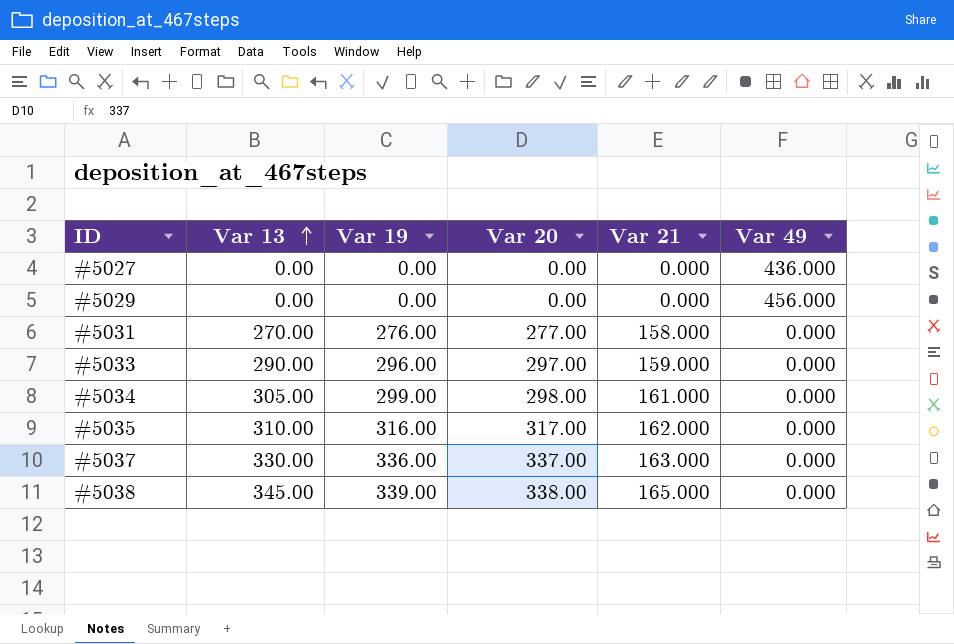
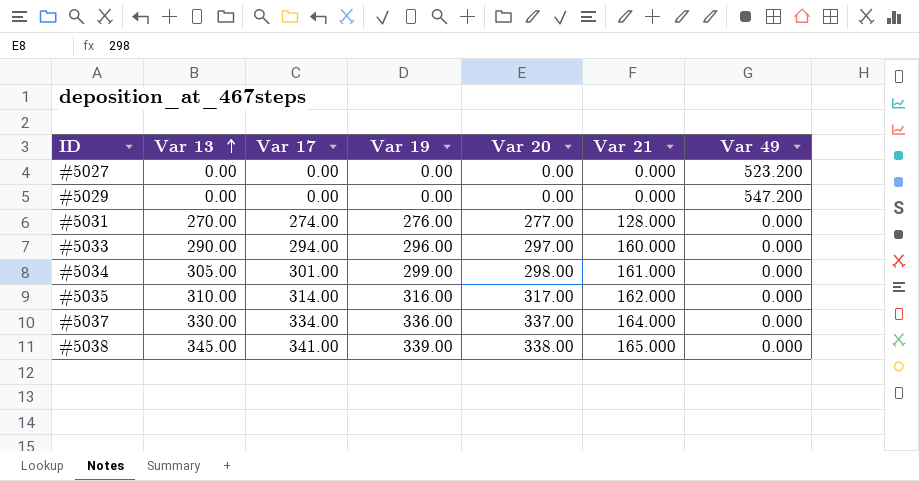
column Var 17 | position: none -> 3
#5027 | Var 49: 436.000 -> 523.200
#5029 | Var 49: 456.000 -> 547.200
#5031 | Var 21: 158.000 -> 128.000
#5033 | Var 21: 159.000 -> 160.000
#5037 | Var 21: 163.000 -> 164.000

